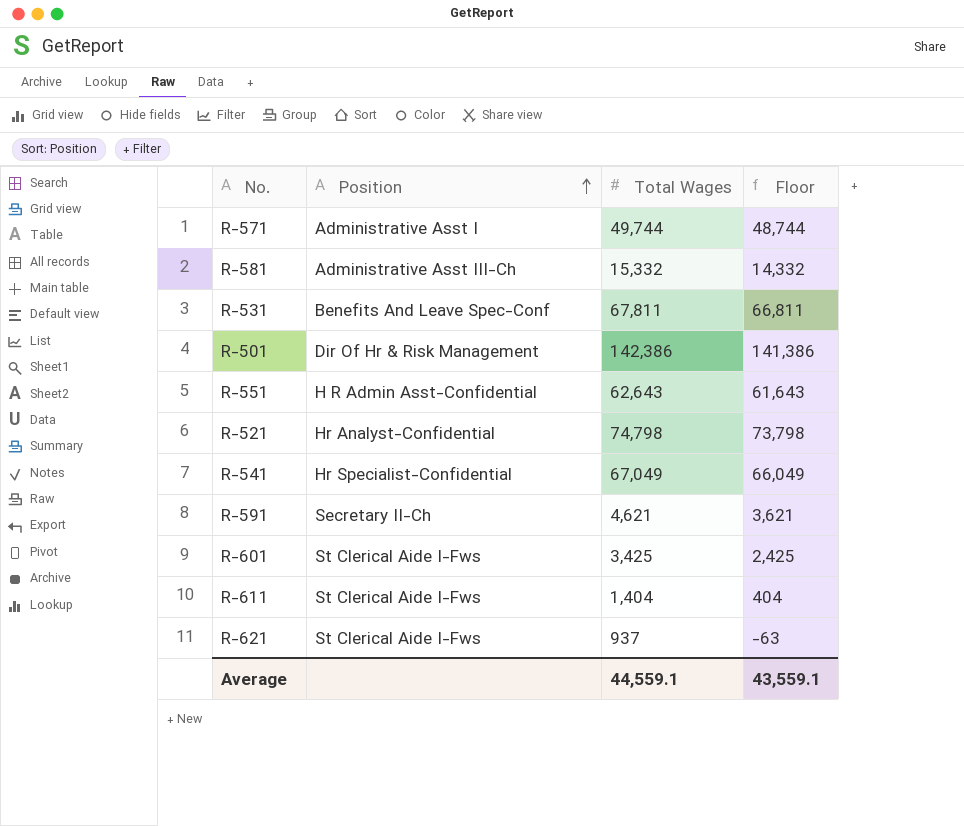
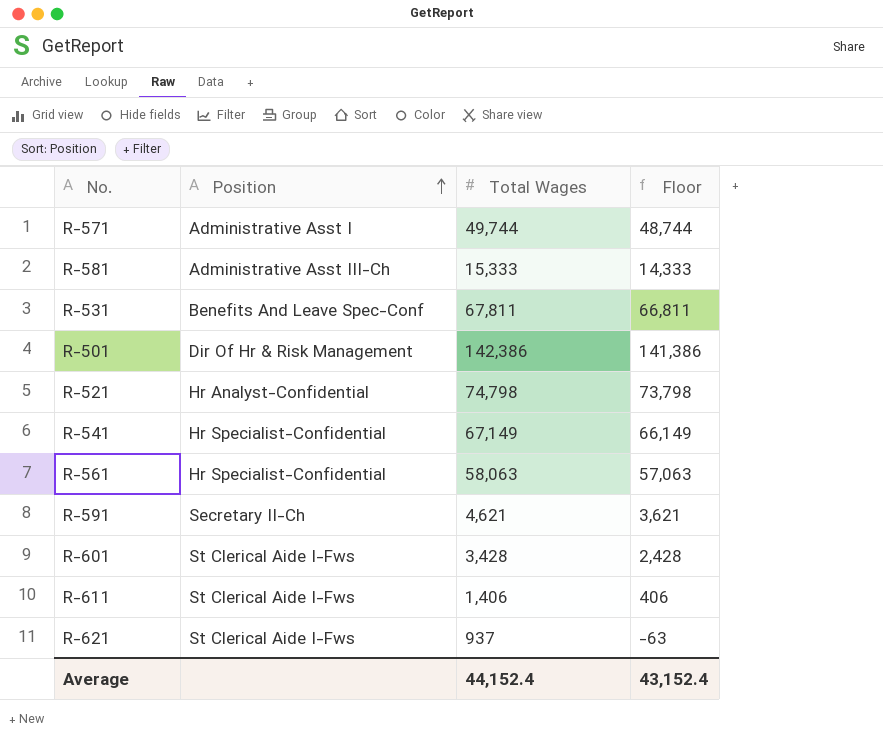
row R-551: H R Admin Asst-Confidential | 62,643 | 61,643 -> none
R-581 | Total Wages: 15,332 -> 15,333
R-581 | Floor: 14,332 -> 14,333
R-541 | Total Wages: 67,049 -> 67,149
R-541 | Floor: 66,049 -> 66,149
row R-561: none -> Hr Specialist-Confidential | 58,063 | 57,063
R-601 | Total Wages: 3,425 -> 3,428
R-601 | Floor: 2,425 -> 2,428
R-611 | Total Wages: 1,404 -> 1,406
R-611 | Floor: 404 -> 406
Average | Total Wages: 44,559.1 -> 44,152.4
Average | Floor: 43,559.1 -> 43,152.4

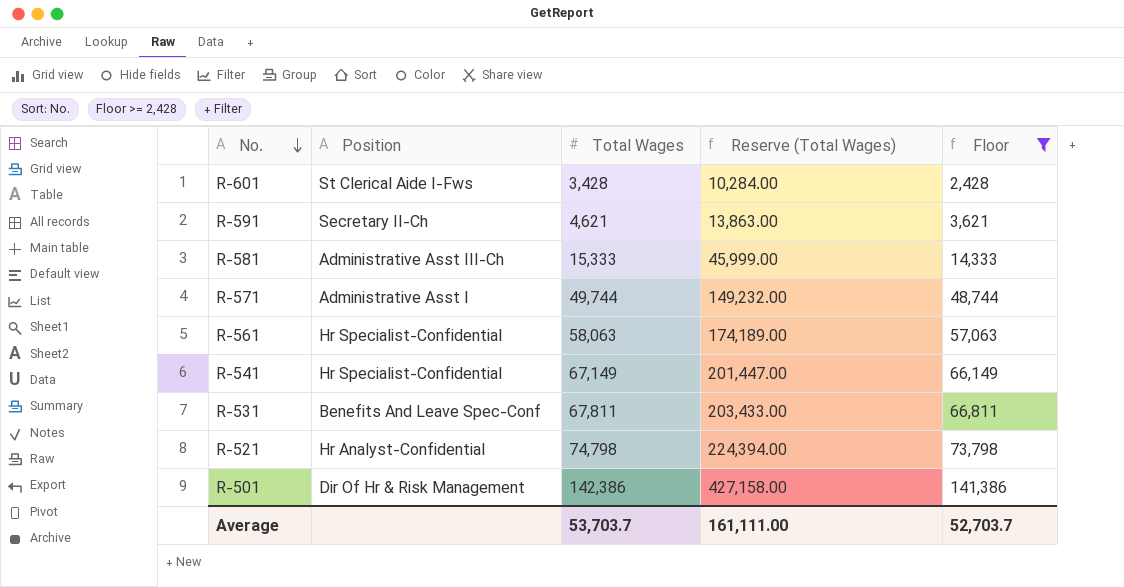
filter: none -> Floor >= 2,428
row order: Position ascending -> No. descending
column Reserve (Total Wages) | formula: none -> [Total Wages] * 3
Average | Total Wages: 44,152.4 -> 53,703.7
Average | Floor: 43,152.4 -> 52,703.7

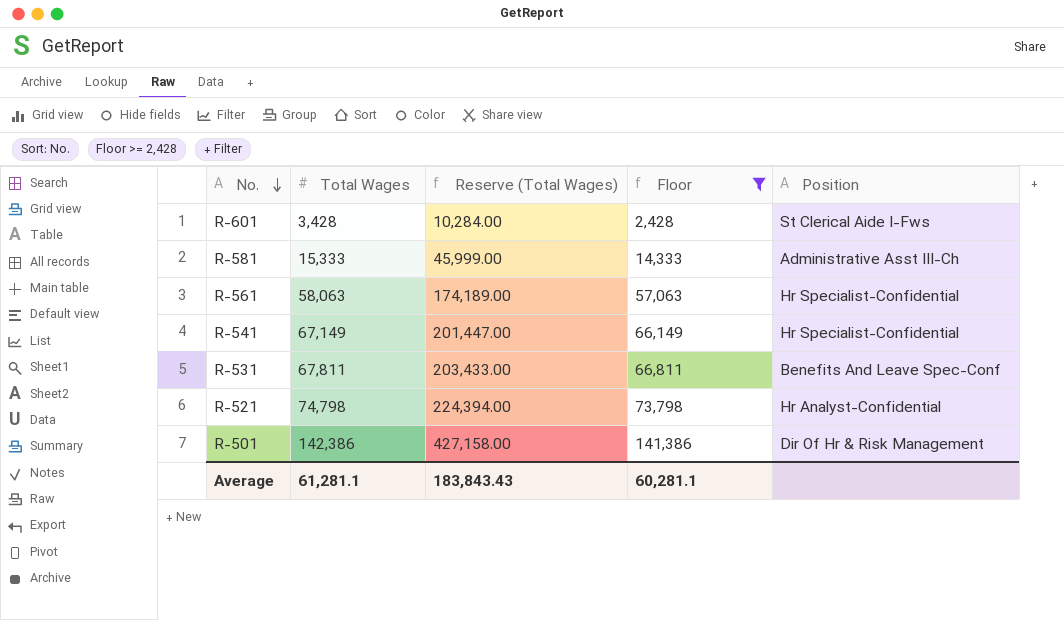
column Position | position: 2 -> 5
row R-591: Secretary II-Ch | 4,621 | 13,863.00 | 3,621 -> none
row R-571: Administrative Asst I | 49,744 | 149,232.00 | 48,744 -> none
Average | Total Wages: 53,703.7 -> 61,281.1
Average | Reserve (Total Wages): 161,111.00 -> 183,843.43
Average | Floor: 52,703.7 -> 60,281.1

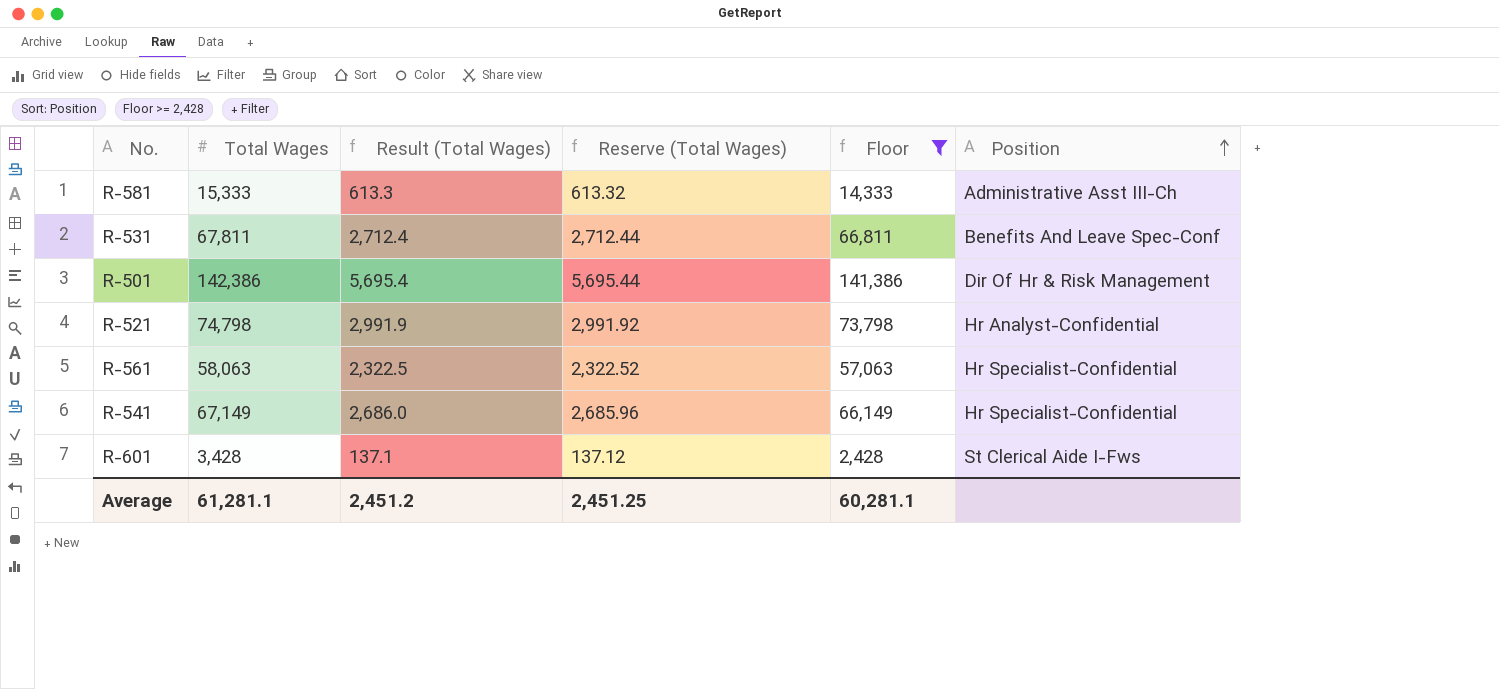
row order: No. descending -> Position ascending
column Result (Total Wages) | formula: none -> [Total Wages] * 0.04
column Reserve (Total Wages) | formula: [Total Wages] * 3 -> [Total Wages] * 0.04
Average | Reserve (Total Wages): 183,843.43 -> 2,451.25

